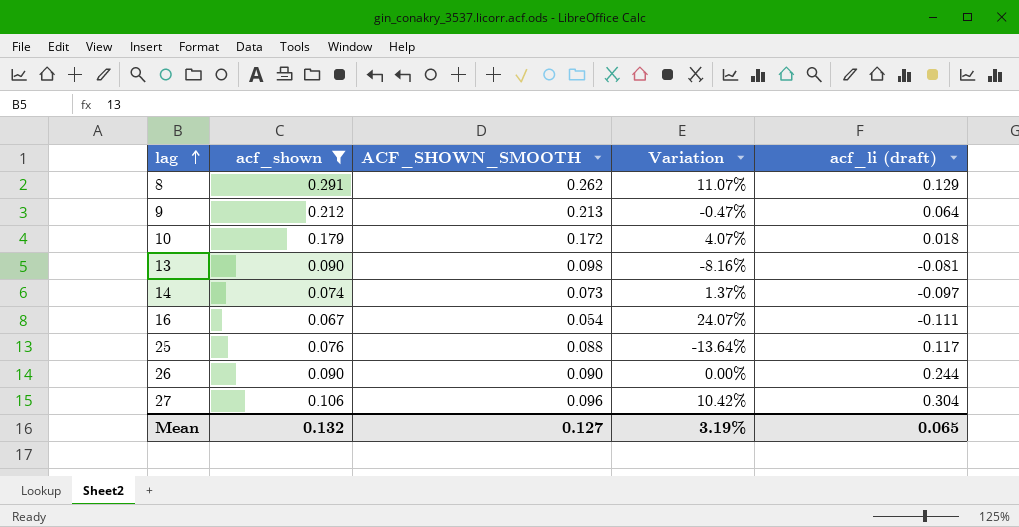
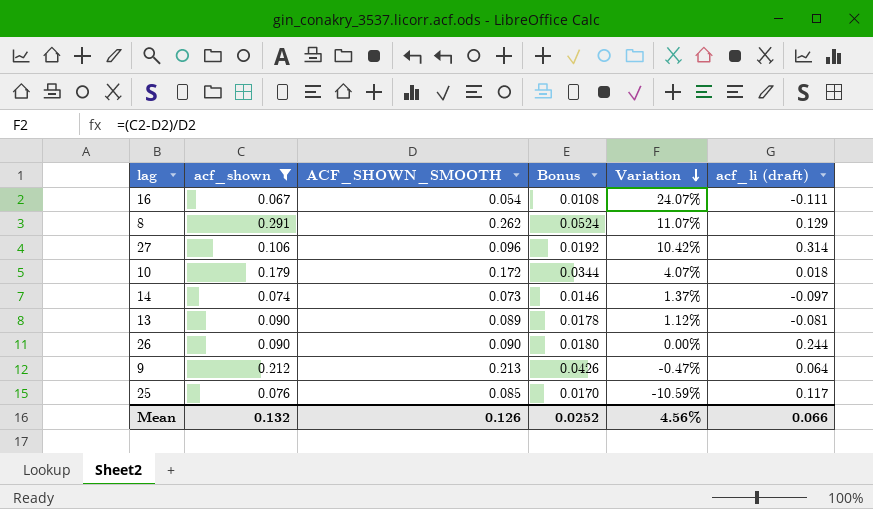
row order: lag ascending -> Variation descending
column Bonus | formula: none -> [ACF_SHOWN_SMOOTH] * 0.2
27 | acf_li (draft): 0.304 -> 0.314
13 | ACF_SHOWN_SMOOTH: 0.098 -> 0.089
13 | Variation: -8.16% -> 1.12%
25 | ACF_SHOWN_SMOOTH: 0.088 -> 0.085
25 | Variation: -13.64% -> -10.59%
Mean | ACF_SHOWN_SMOOTH: 0.127 -> 0.126
Mean | Variation: 3.19% -> 4.56%
Mean | acf_li (draft): 0.065 -> 0.066

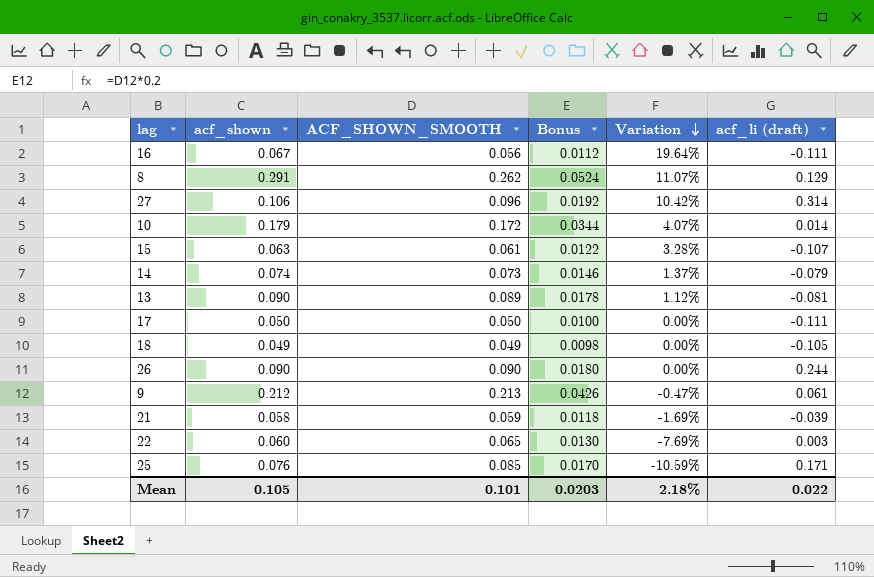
filter: acf_shown >= 0.067 -> none
16 | ACF_SHOWN_SMOOTH: 0.054 -> 0.056
16 | Bonus: 0.0108 -> 0.0112
16 | Variation: 24.07% -> 19.64%
10 | acf_li (draft): 0.018 -> 0.014
14 | acf_li (draft): -0.097 -> -0.079
9 | acf_li (draft): 0.064 -> 0.061
25 | acf_li (draft): 0.117 -> 0.171
Mean | acf_shown: 0.132 -> 0.105
Mean | ACF_SHOWN_SMOOTH: 0.126 -> 0.101
Mean | Bonus: 0.0252 -> 0.0203
Mean | Variation: 4.56% -> 2.18%
Mean | acf_li (draft): 0.066 -> 0.022

